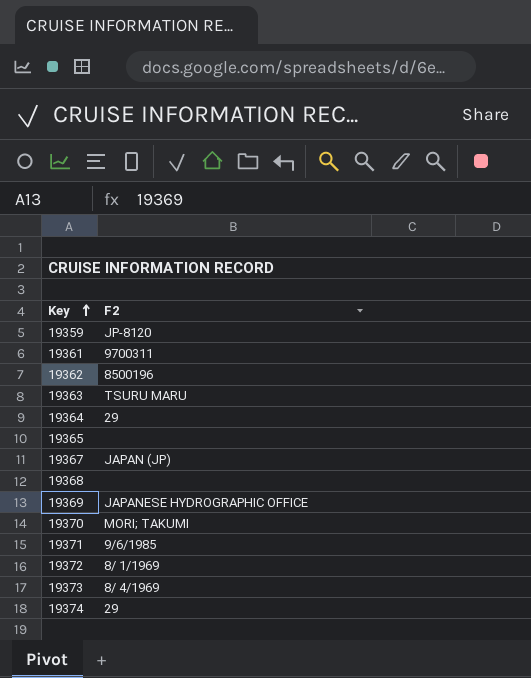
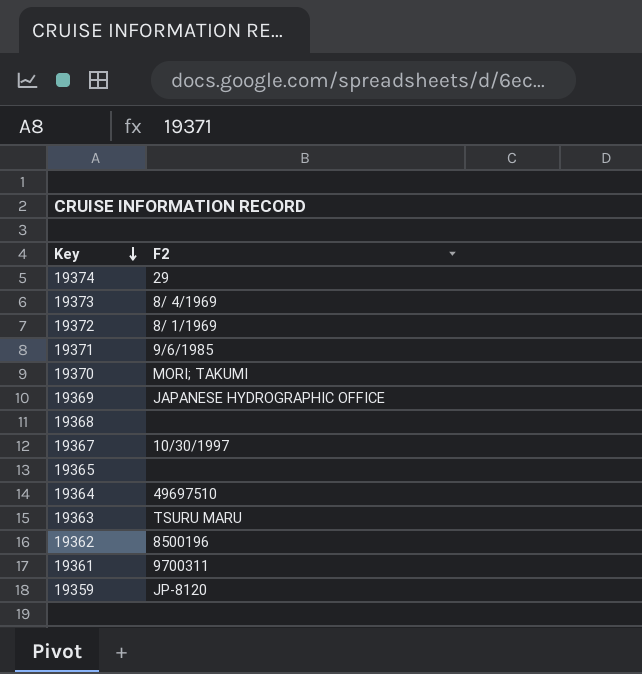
row order: Key ascending -> Key descending
19367 | F2: JAPAN (JP) -> 10/30/1997
19364 | F2: 29 -> 49697510

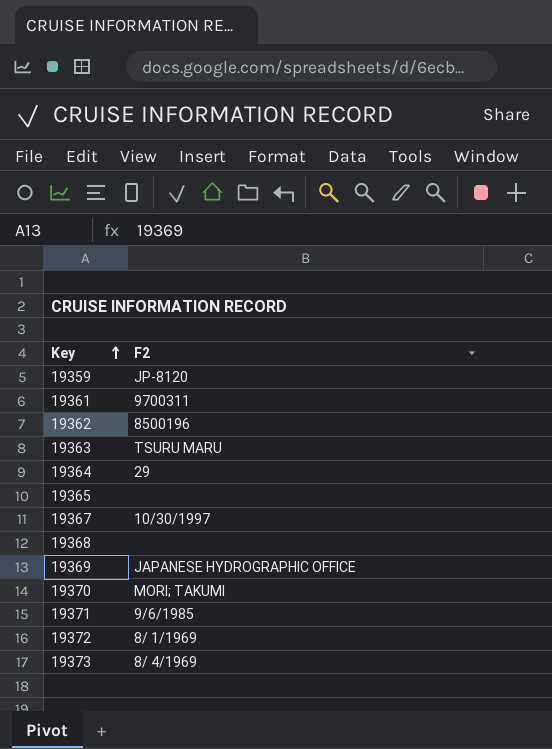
row order: Key descending -> Key ascending
row 19374: 29 -> none
19364 | F2: 49697510 -> 29

